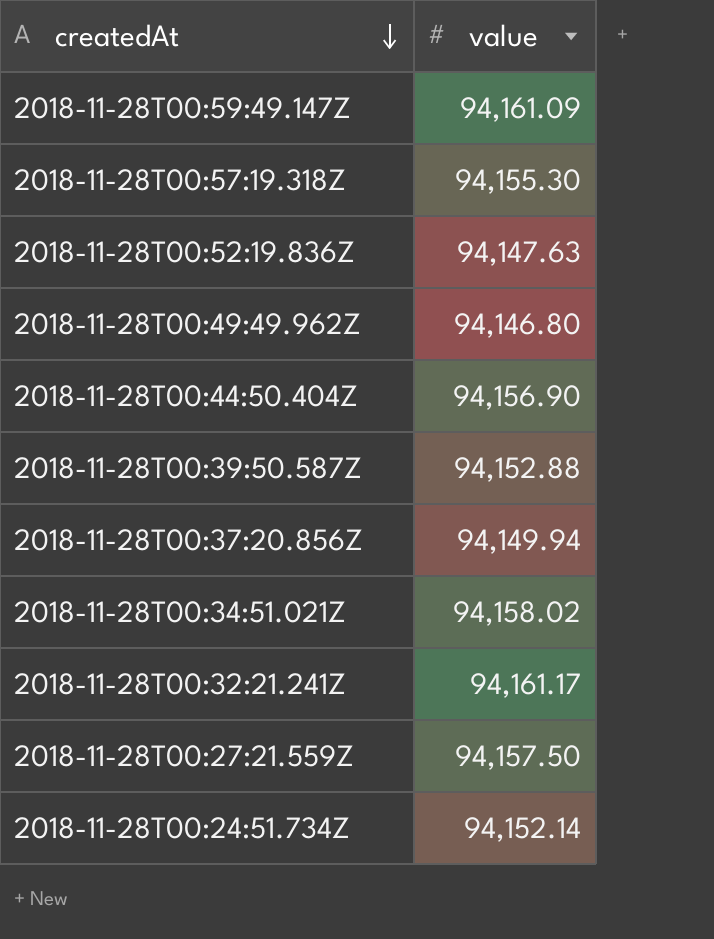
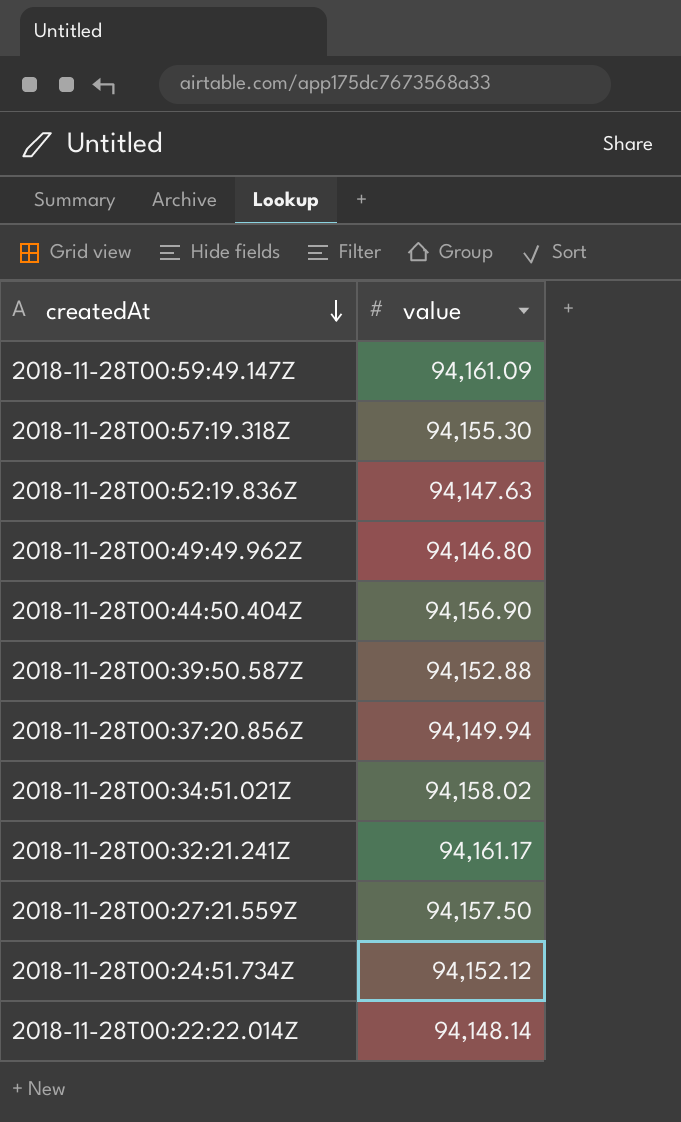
2018-11-28T00:24:51.734Z | value: 94,152.14 -> 94,152.12
row 2018-11-28T00:22:22.014Z: none -> 94,148.14

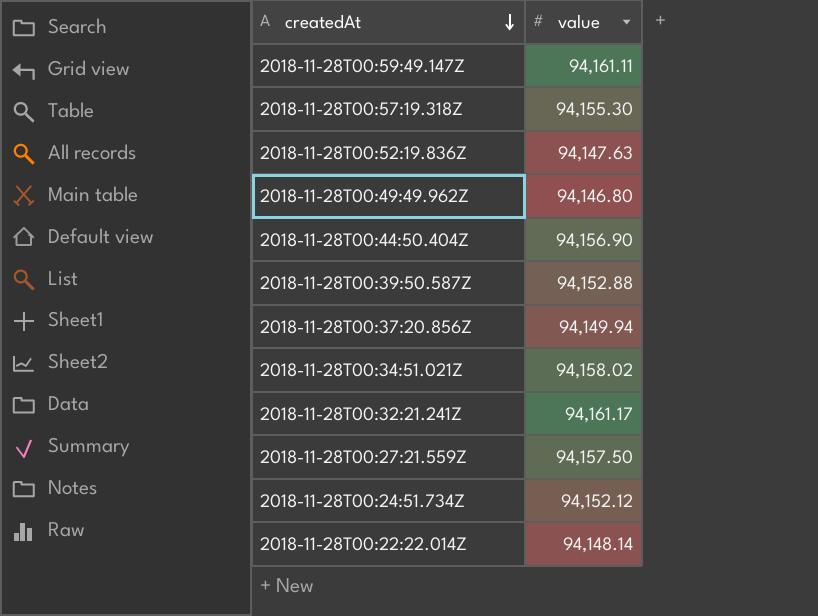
2018-11-28T00:59:49.147Z | value: 94,161.09 -> 94,161.11

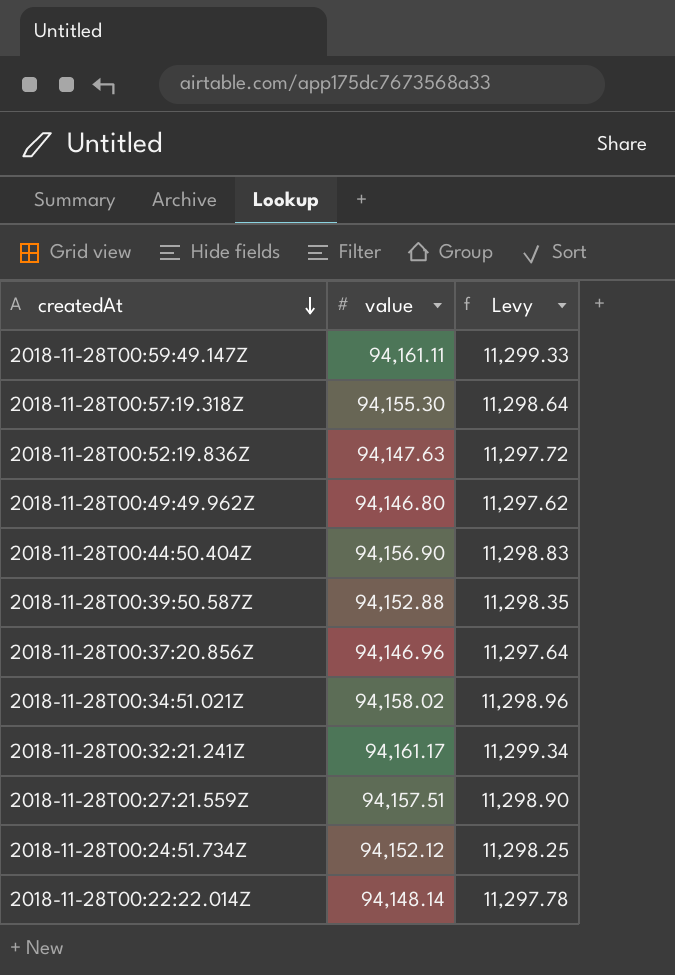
column Levy | formula: none -> [value] * 0.12
2018-11-28T00:37:20.856Z | value: 94,149.94 -> 94,146.96
2018-11-28T00:27:21.559Z | value: 94,157.50 -> 94,157.51

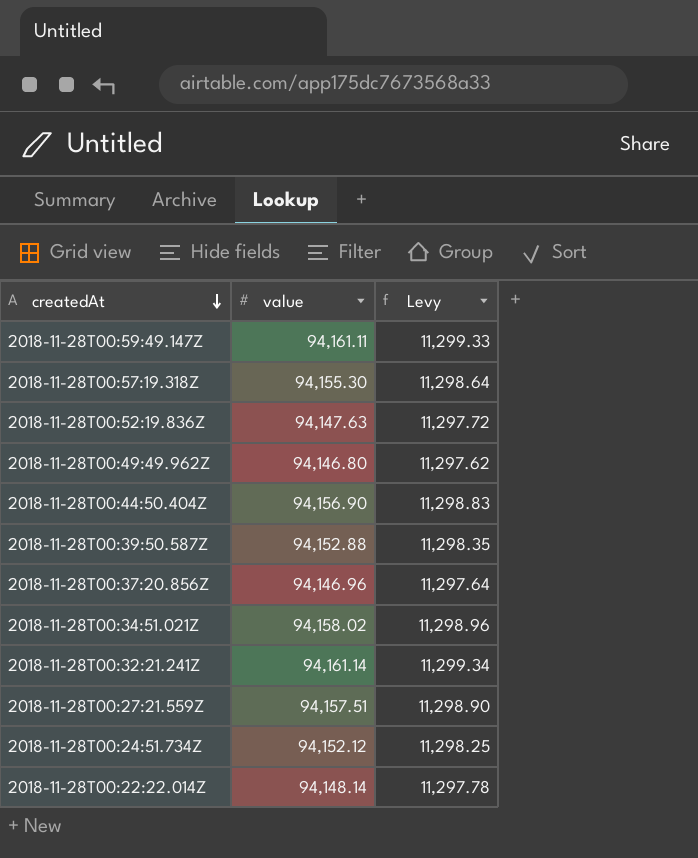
2018-11-28T00:32:21.241Z | value: 94,161.17 -> 94,161.14

